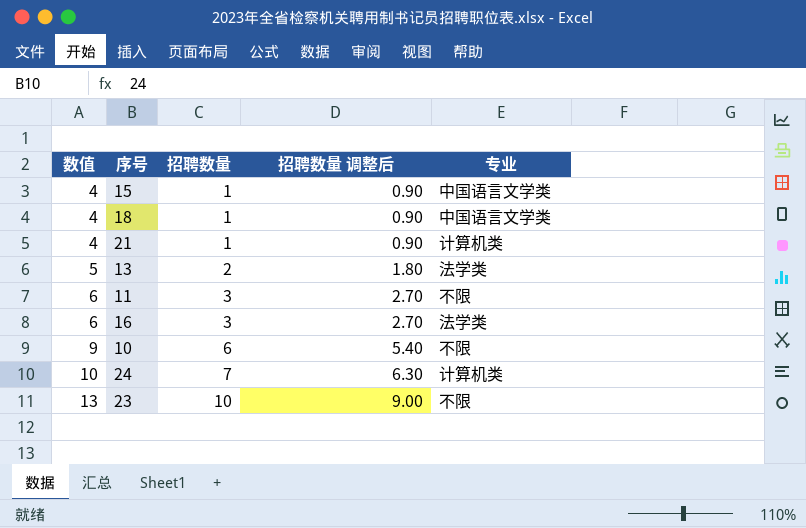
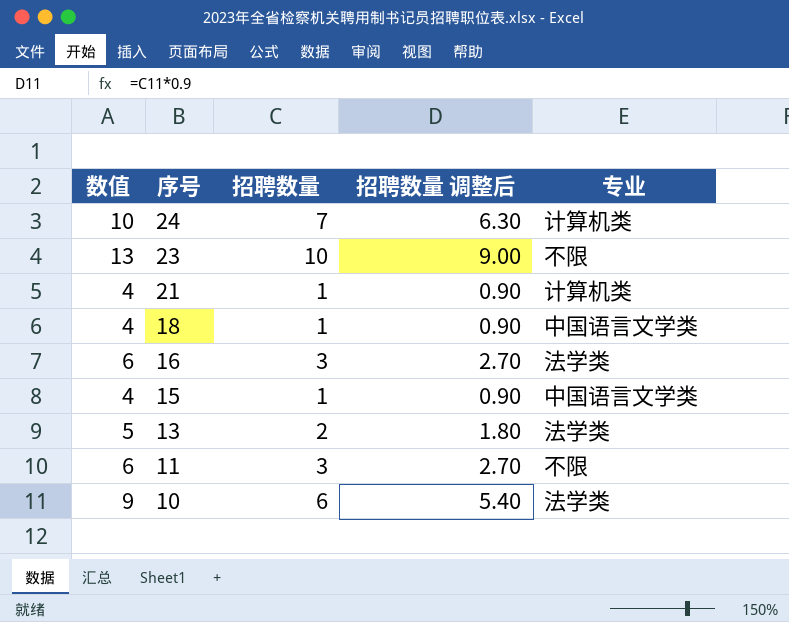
row order: 数值 ascending -> 序号 descending
10 | 专业: 不限 -> 法学类

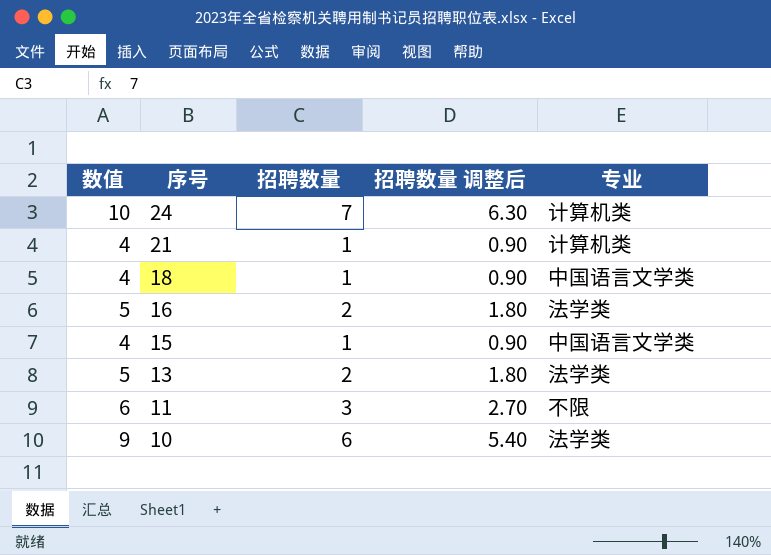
row 23: 13 | 10 | 9.00 | 不限 -> none
16 | 数值: 6 -> 5
16 | 招聘数量: 3 -> 2
16 | 招聘数量 调整后: 2.70 -> 1.80

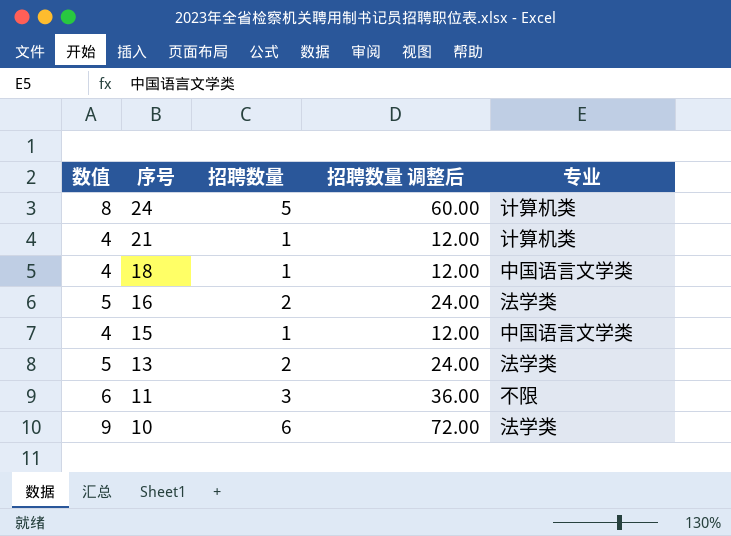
column 招聘数量 调整后 | formula: [招聘数量] * 0.9 -> [招聘数量] * 12
24 | 数值: 10 -> 8
24 | 招聘数量: 7 -> 5

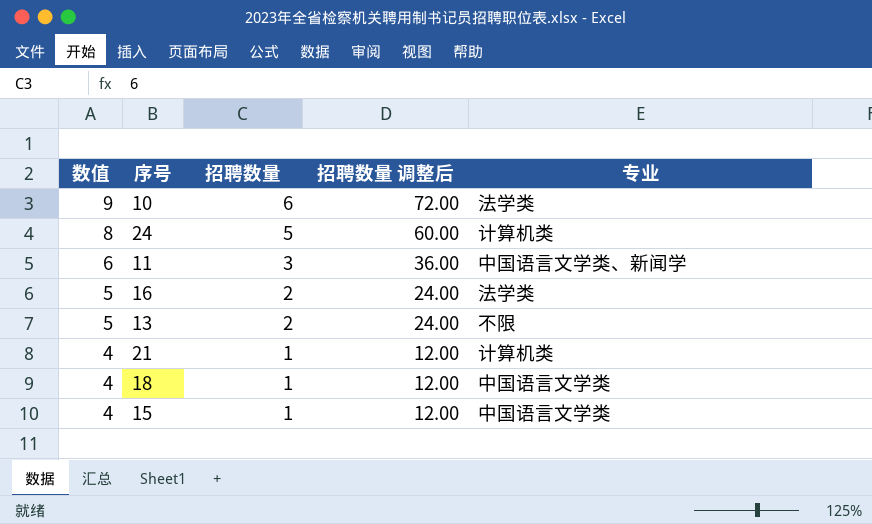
row order: 序号 descending -> 数值 descending
11 | 专业: 不限 -> 中国语言文学类、新闻学
13 | 专业: 法学类 -> 不限

